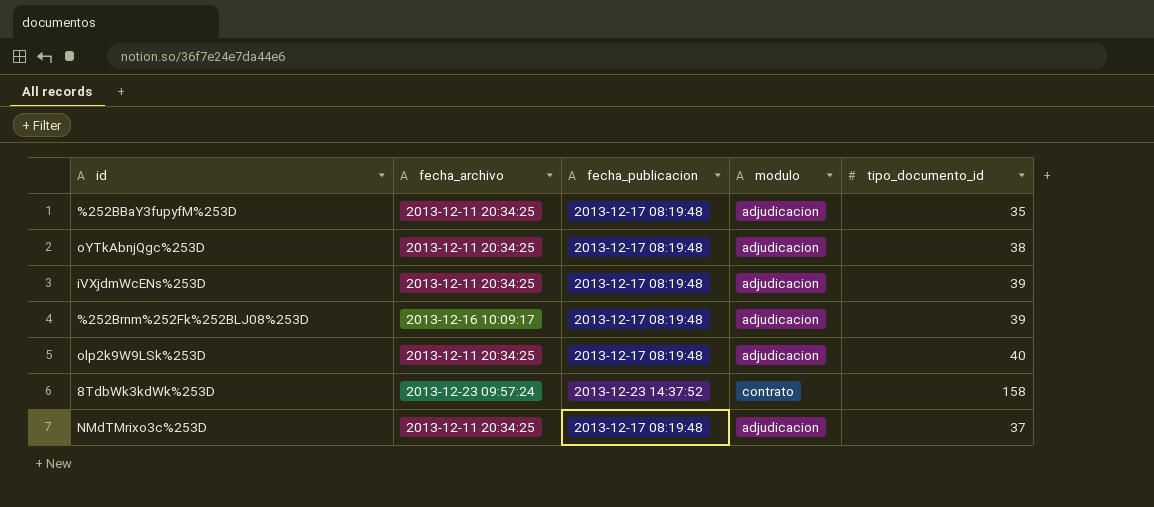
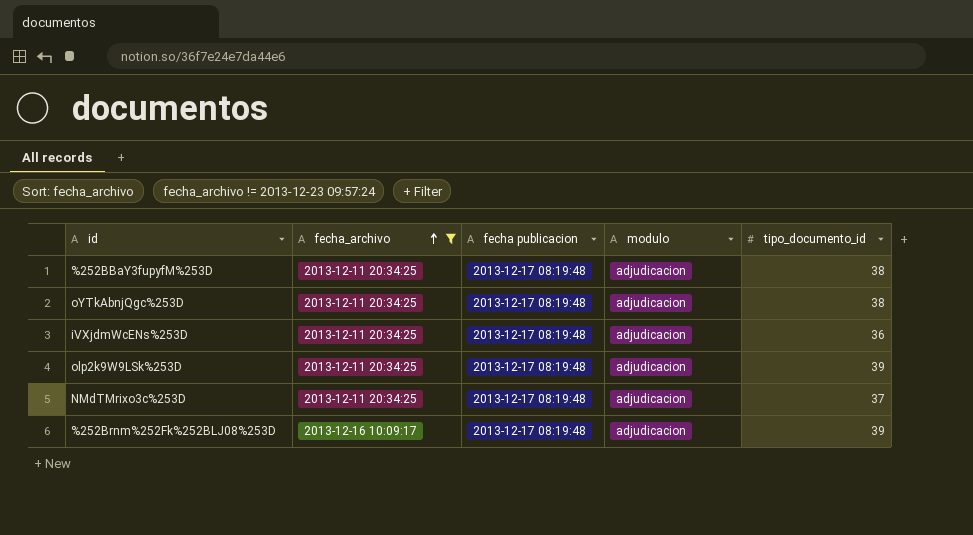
filter: none -> fecha_archivo != 2013-12-23 09:57:24
row order: none -> fecha_archivo ascending
column name: fecha_publicacion -> fecha publicacion
%252BBaY3fupyfM%253D | tipo_documento_id: 35 -> 38
iVXjdmWcENs%253D | tipo_documento_id: 39 -> 36
olp2k9W9LSk%253D | tipo_documento_id: 40 -> 39

